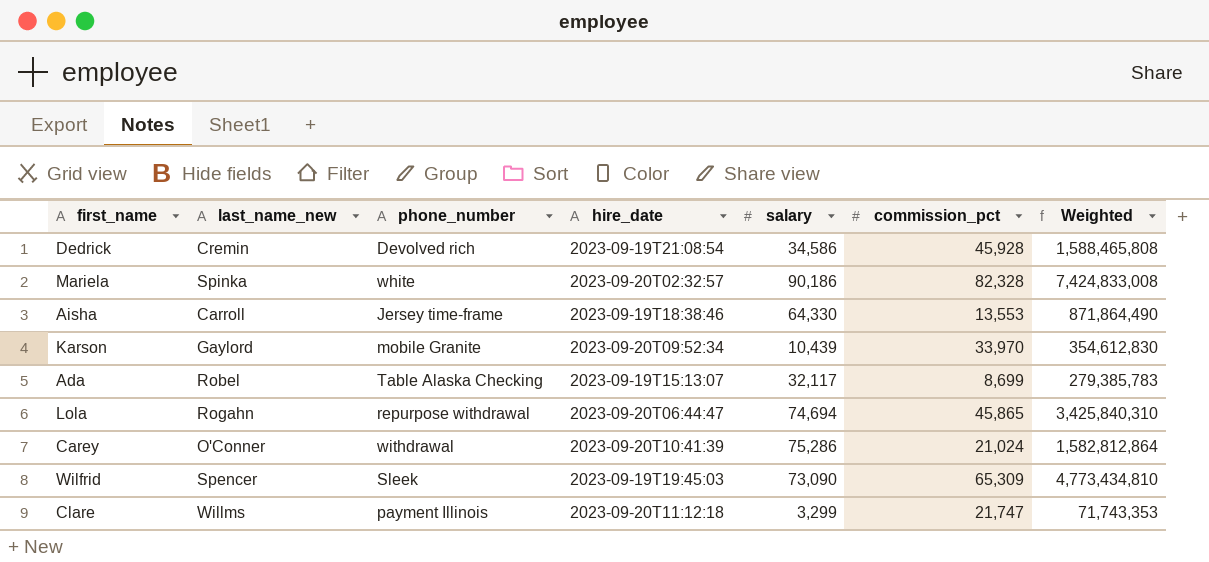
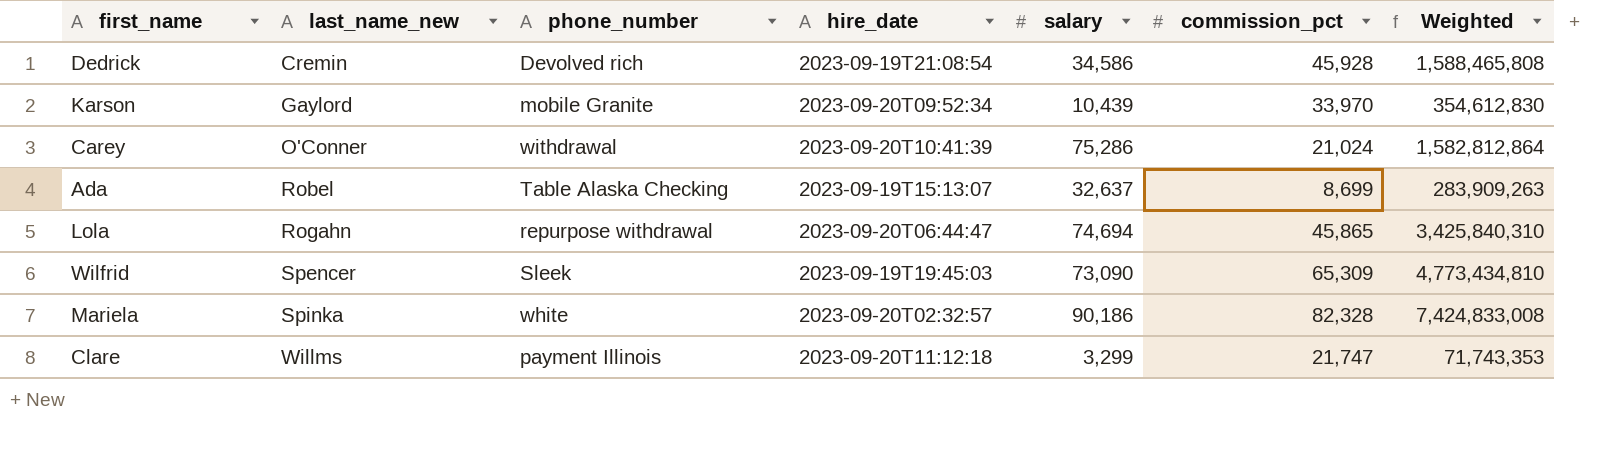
row order: none -> last_name_new ascending
row Aisha: Carroll | Jersey time-frame | 2023-09-19T18:38:46 | 64,330 | 13,553 | 871,864,490 -> none
Ada | salary: 32,117 -> 32,637
Ada | Weighted: 279,385,783 -> 283,909,263

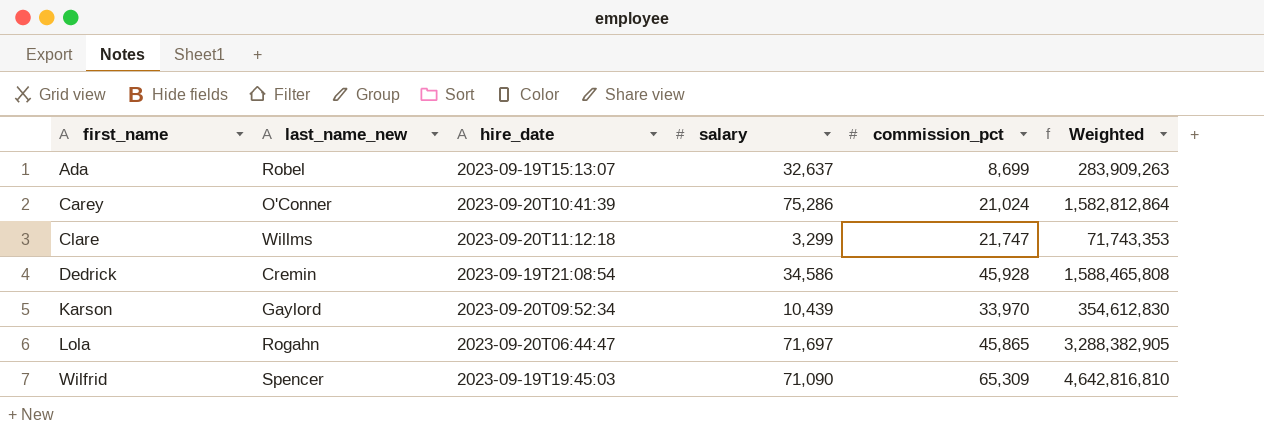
row order: last_name_new ascending -> first_name ascending
column phone_number | position: 3 -> none
row Mariela: Spinka | white | 2023-09-20T02:32:57 | 90,186 | 82,328 | 7,424,833,008 -> none
Lola | salary: 74,694 -> 71,697
Lola | Weighted: 3,425,840,310 -> 3,288,382,905
Wilfrid | salary: 73,090 -> 71,090
Wilfrid | Weighted: 4,773,434,810 -> 4,642,816,810

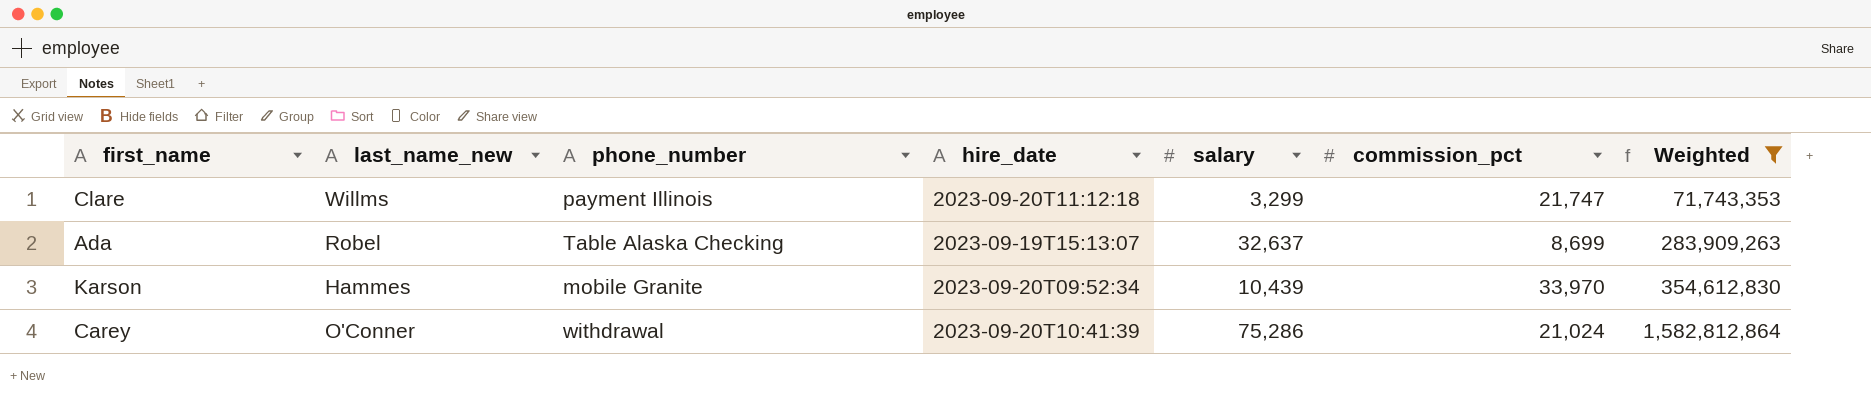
filter: none -> Weighted <= 1,582,812,864
row order: first_name ascending -> Weighted ascending
column phone_number | position: none -> 3
Karson | last_name_new: Gaylord -> Hammes

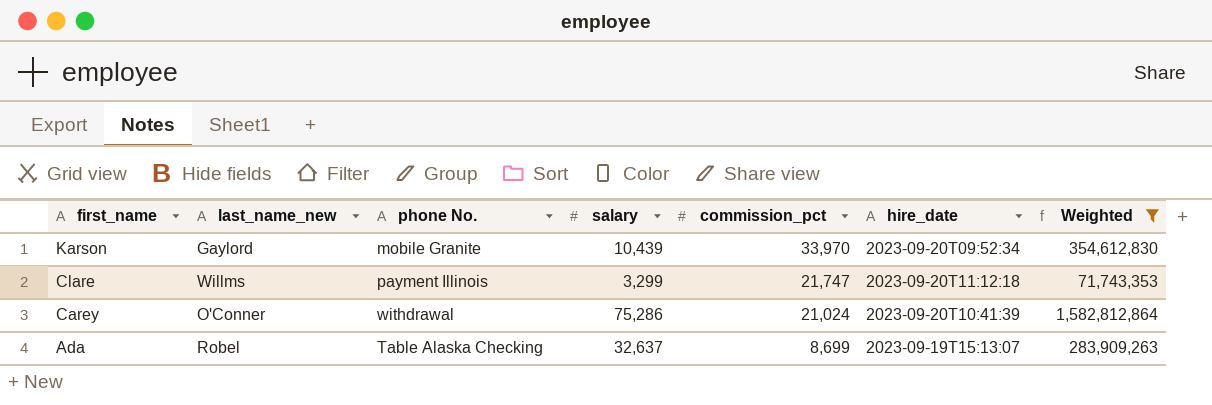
row order: Weighted ascending -> first_name descending
column name: phone_number -> phone No.
column hire_date | position: 4 -> 6
Karson | last_name_new: Hammes -> Gaylord

